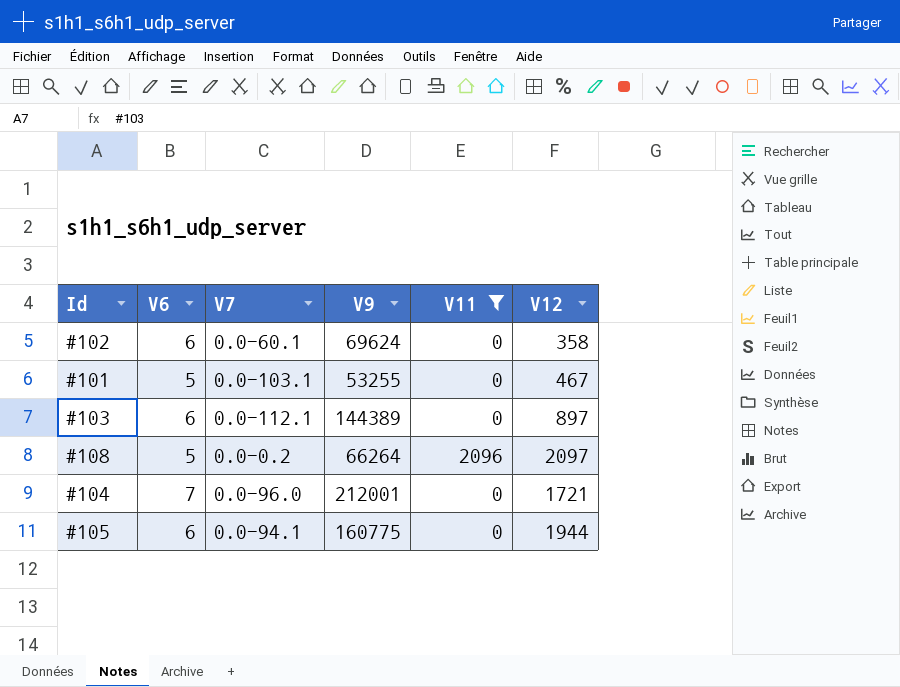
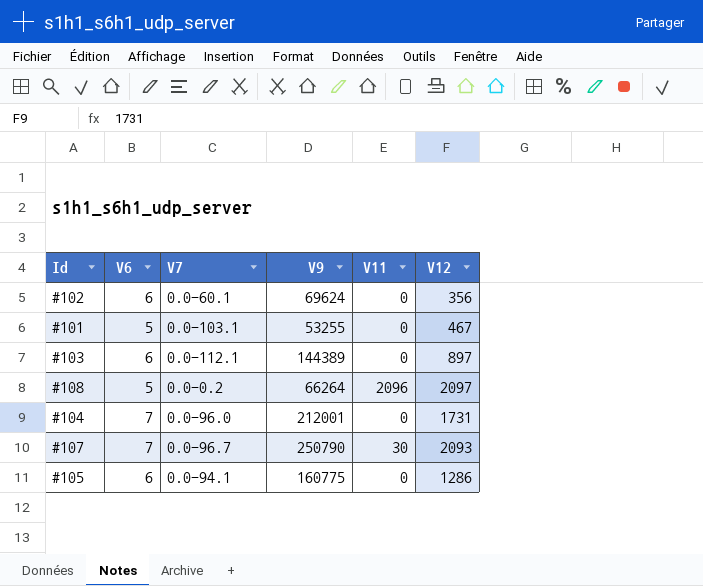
filter: V11 != 30 -> none
#102 | V12: 358 -> 356
#104 | V12: 1721 -> 1731
#105 | V12: 1944 -> 1286

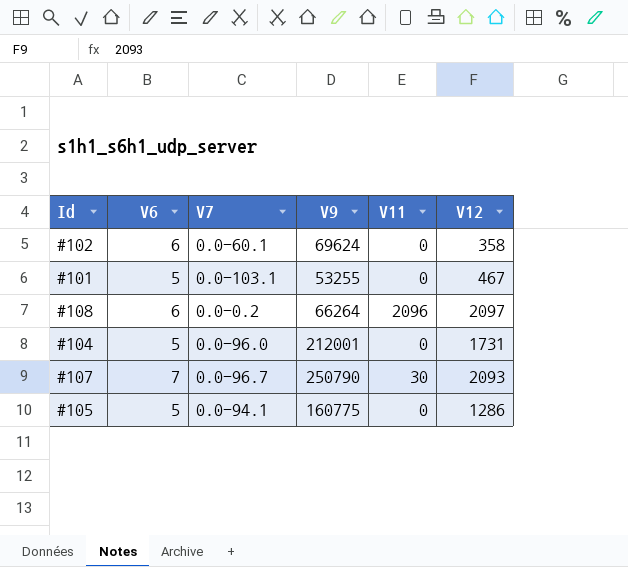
row #103: 6 | 0.0-112.1 | 144389 | 0 | 897 -> none
#102 | V12: 356 -> 358
#108 | V6: 5 -> 6
#104 | V6: 7 -> 5
#105 | V6: 6 -> 5

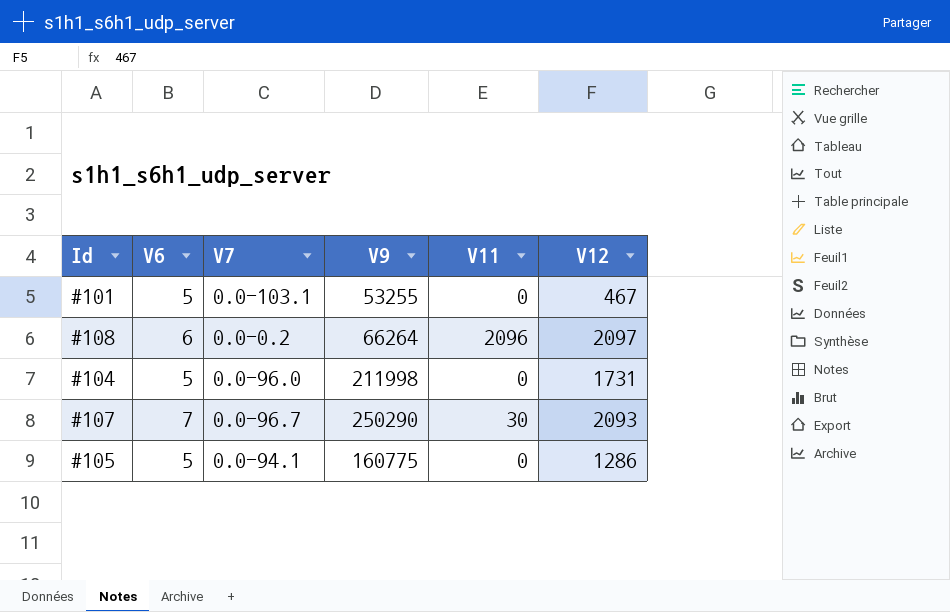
row #102: 6 | 0.0-60.1 | 69624 | 0 | 358 -> none
#104 | V9: 212001 -> 211998
#107 | V9: 250790 -> 250290

